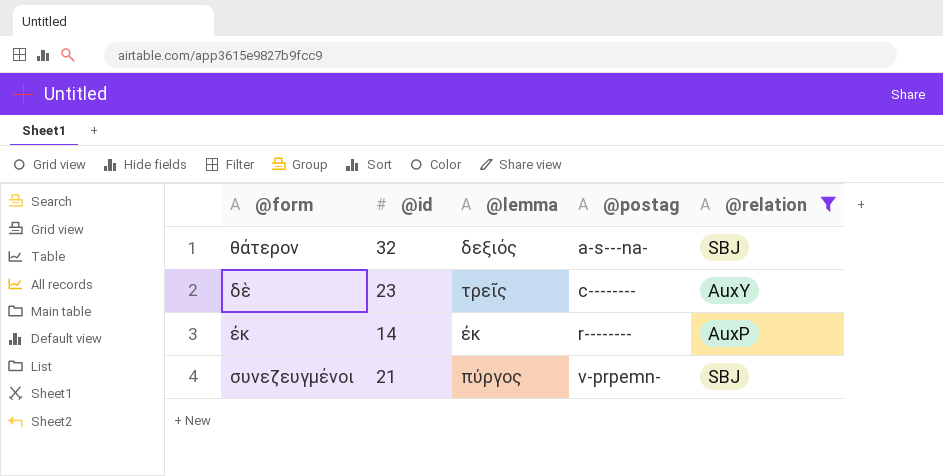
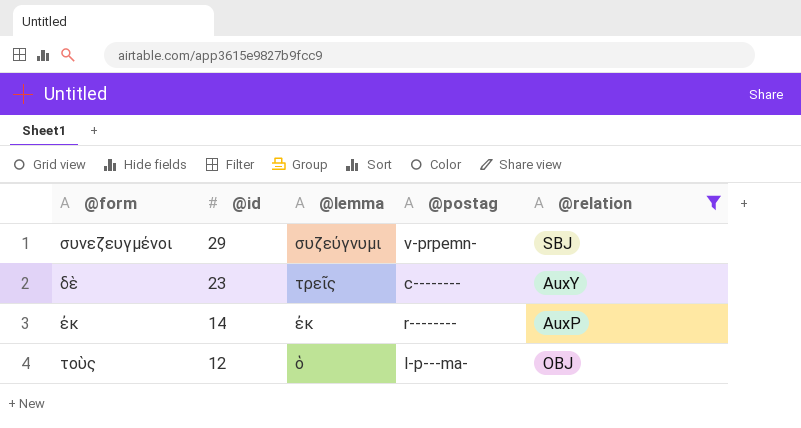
row order: @postag ascending -> @id descending
row θάτερον: 32 | δεξιός | a-s---na- | SBJ -> none
συνεζευγμένοι | @id: 21 -> 29
συνεζευγμένοι | @lemma: πύργος -> συζεύγνυμι
row τοὺς: none -> 12 | ὁ | l-p---ma- | OBJ

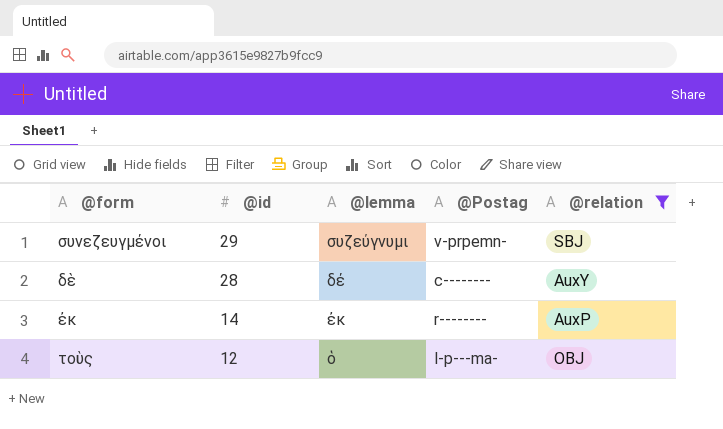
column name: @postag -> @Postag
δὲ | @id: 23 -> 28
δὲ | @lemma: τρεῖς -> δέ

